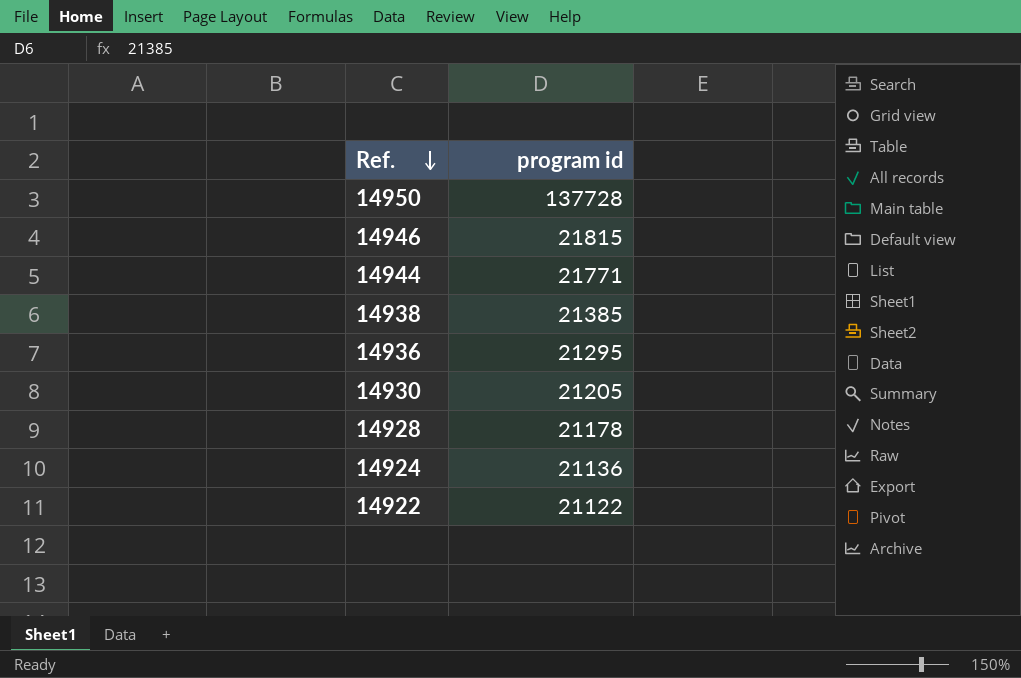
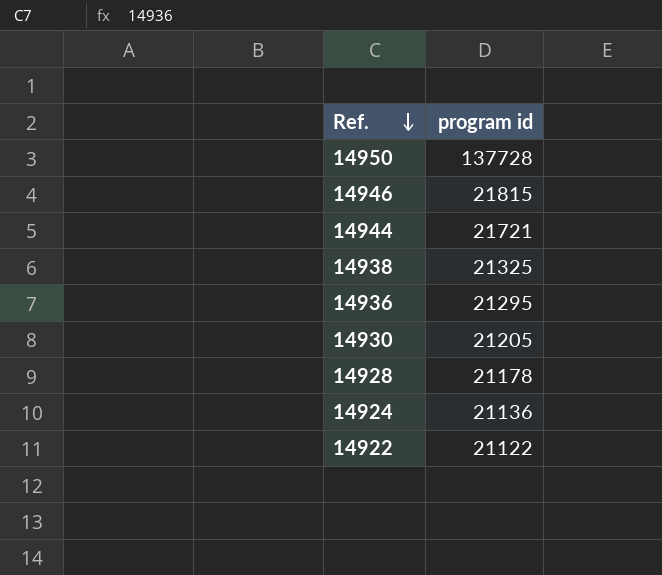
14944 | program id: 21771 -> 21721
14938 | program id: 21385 -> 21325

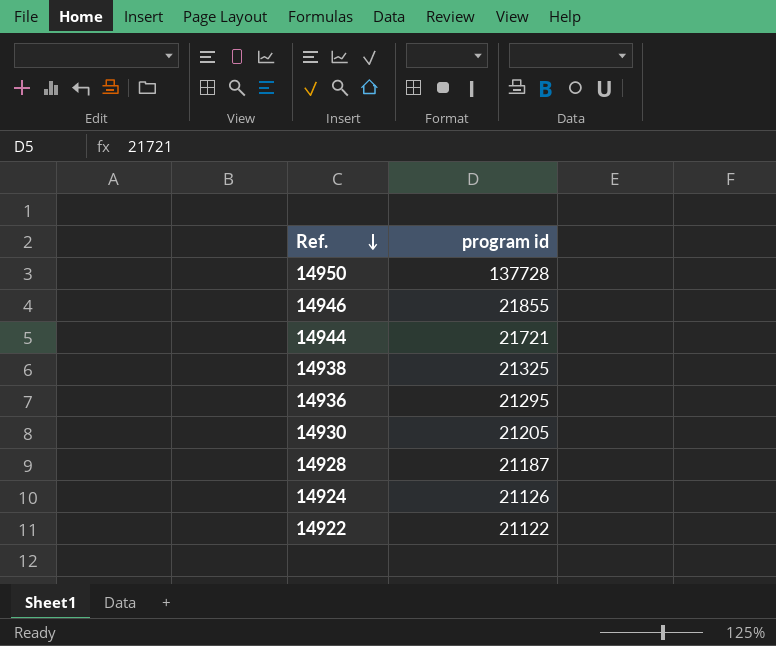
14946 | program id: 21815 -> 21855
14928 | program id: 21178 -> 21187
14924 | program id: 21136 -> 21126

